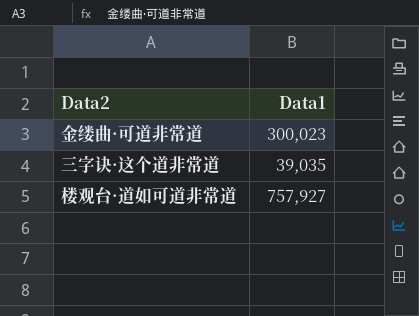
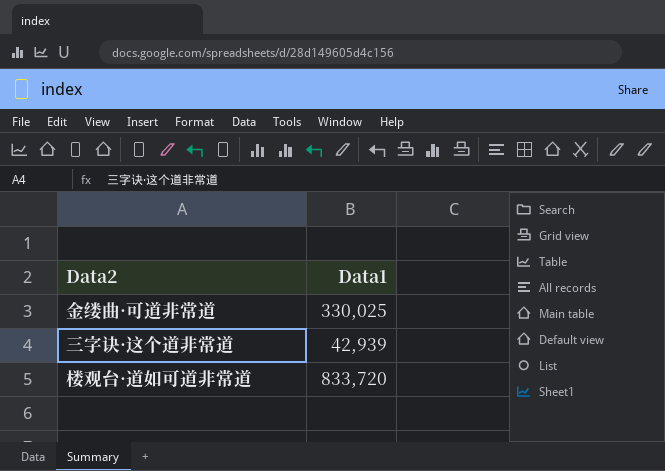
金缕曲·可道非常道 | Data1: 300,023 -> 330,025
三字诀·这个道非常道 | Data1: 39,035 -> 42,939
楼观台·道如可道非常道 | Data1: 757,927 -> 833,720

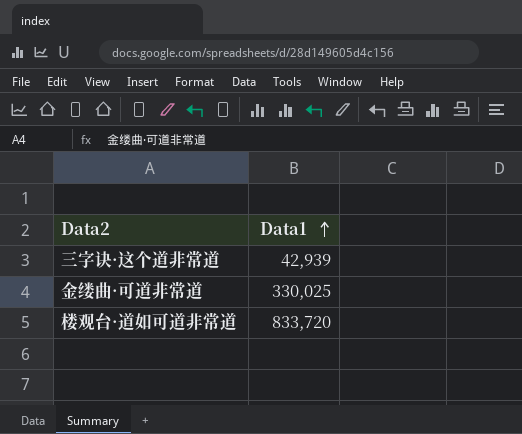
row order: none -> Data1 ascending

